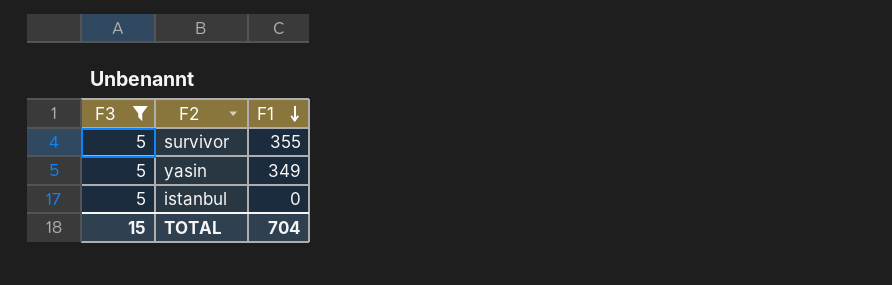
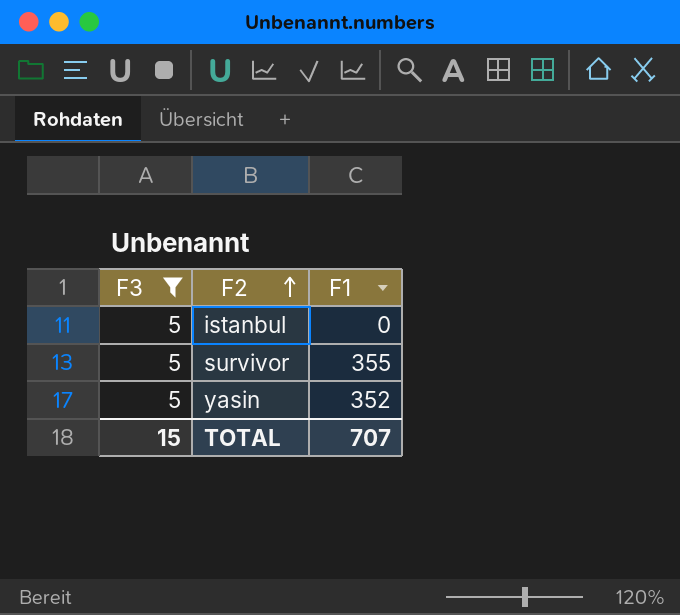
row order: F1 descending -> F2 ascending
yasin | F1: 349 -> 352
TOTAL | F1: 704 -> 707

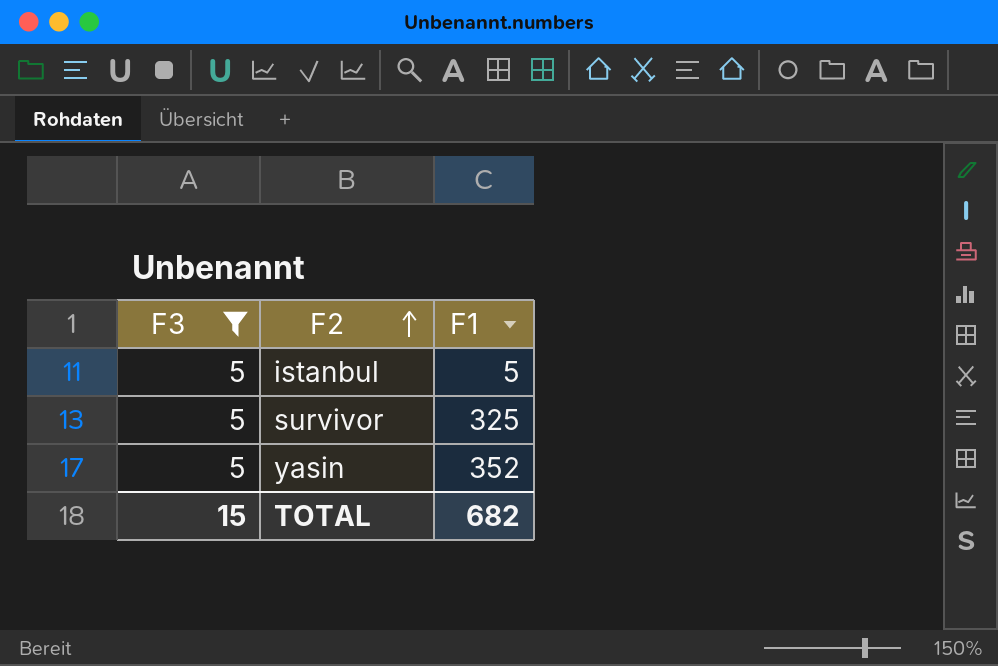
istanbul | F1: 0 -> 5
survivor | F1: 355 -> 325
TOTAL | F1: 707 -> 682

